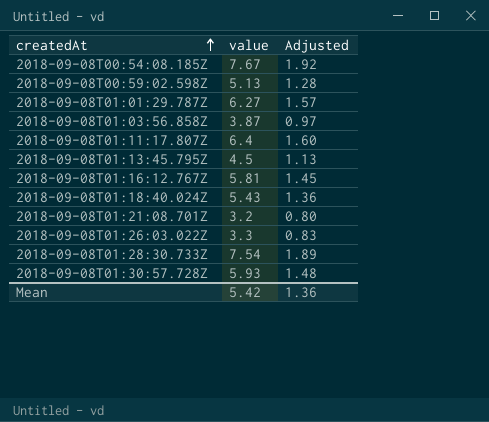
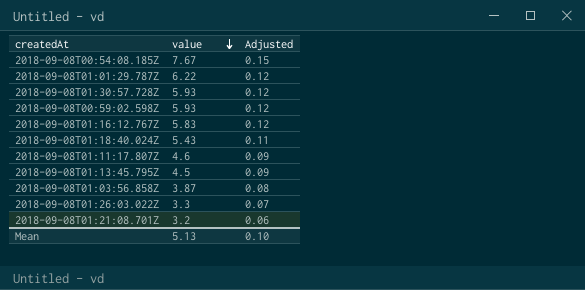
row order: createdAt ascending -> value descending
column Adjusted | formula: [value] * 0.25 -> [value] * 0.02
row 2018-09-08T01:28:30.733Z: 7.54 | 1.89 -> none
2018-09-08T01:01:29.787Z | value: 6.27 -> 6.22
2018-09-08T00:59:02.598Z | value: 5.13 -> 5.93
2018-09-08T01:16:12.767Z | value: 5.81 -> 5.83
2018-09-08T01:11:17.807Z | value: 6.4 -> 4.6
Mean | value: 5.42 -> 5.13
Mean | Adjusted: 1.36 -> 0.10

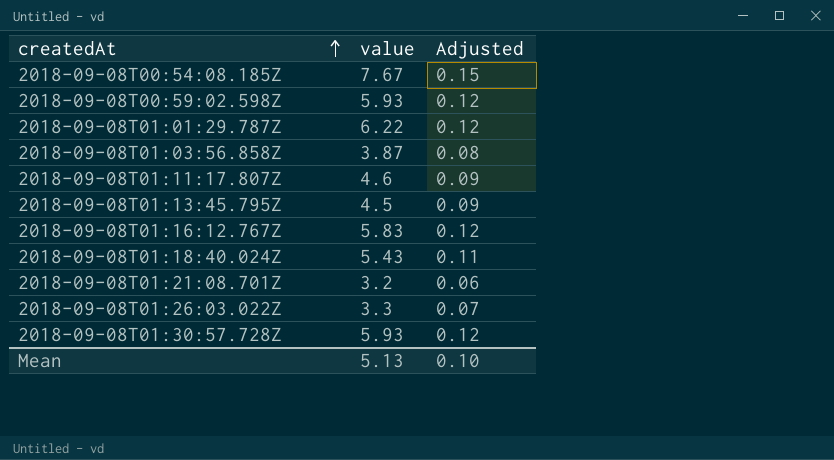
row order: value descending -> createdAt ascending

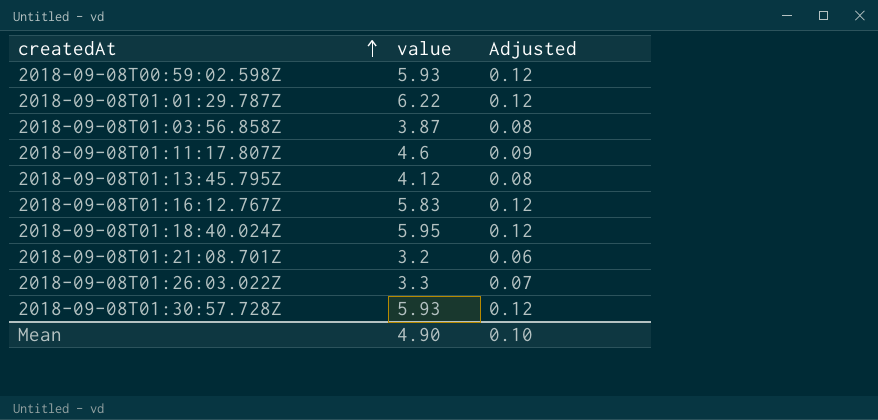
row 2018-09-08T00:54:08.185Z: 7.67 | 0.15 -> none
2018-09-08T01:13:45.795Z | value: 4.5 -> 4.12
2018-09-08T01:13:45.795Z | Adjusted: 0.09 -> 0.08
2018-09-08T01:18:40.024Z | value: 5.43 -> 5.95
2018-09-08T01:18:40.024Z | Adjusted: 0.11 -> 0.12
Mean | value: 5.13 -> 4.90

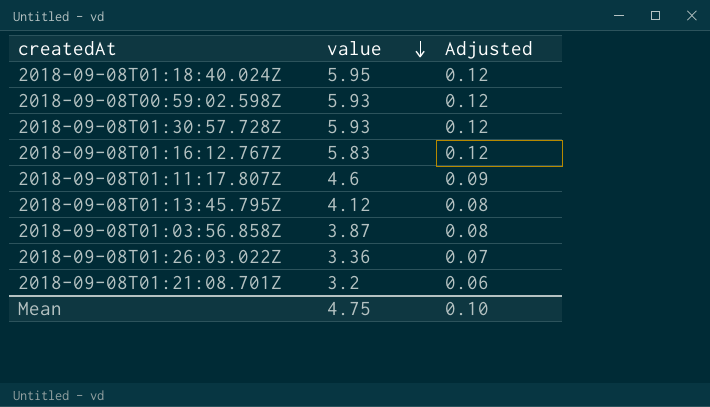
row order: createdAt ascending -> value descending
row 2018-09-08T01:01:29.787Z: 6.22 | 0.12 -> none
2018-09-08T01:26:03.022Z | value: 3.3 -> 3.36
Mean | value: 4.90 -> 4.75

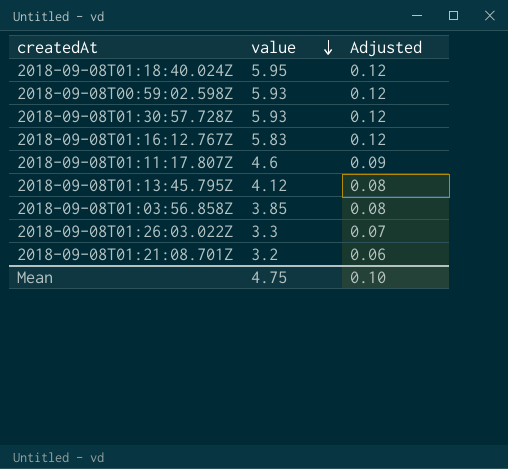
2018-09-08T01:03:56.858Z | value: 3.87 -> 3.85
2018-09-08T01:26:03.022Z | value: 3.36 -> 3.3

